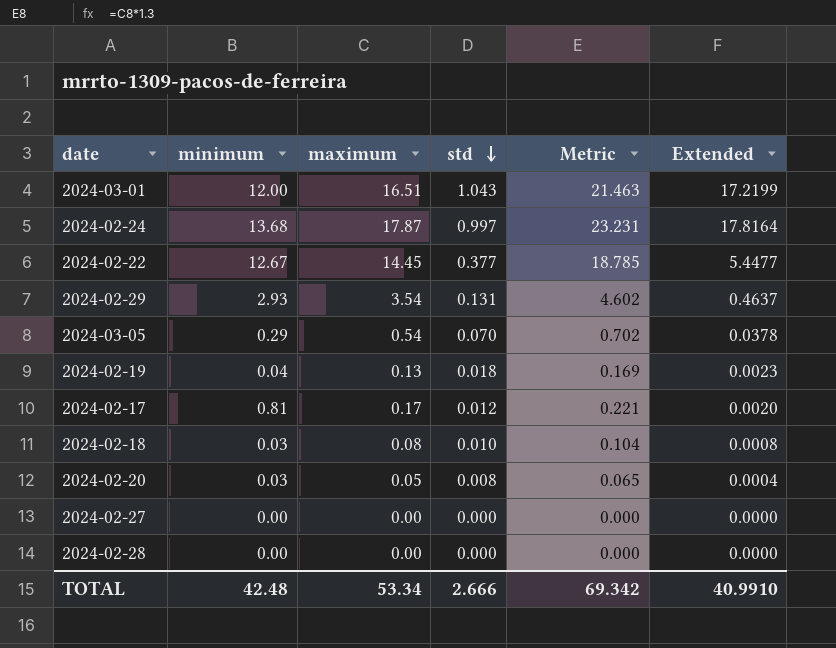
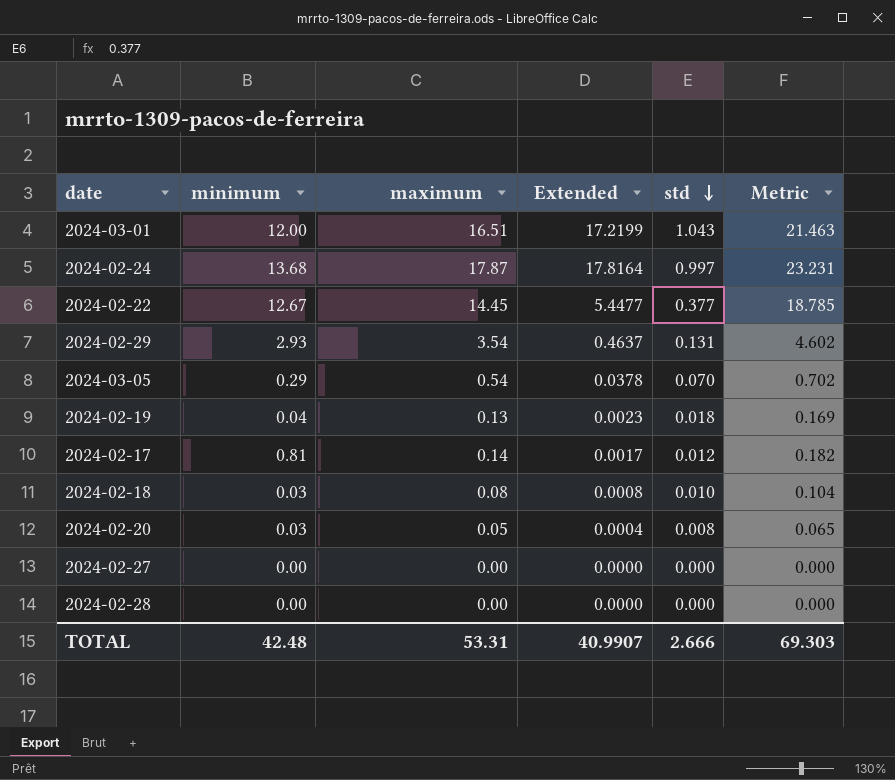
column Extended | position: 6 -> 4
2024-02-17 | maximum: 0.17 -> 0.14
2024-02-17 | Extended: 0.0020 -> 0.0017
2024-02-17 | Metric: 0.221 -> 0.182
TOTAL | maximum: 53.34 -> 53.31
TOTAL | Extended: 40.9910 -> 40.9907
TOTAL | Metric: 69.342 -> 69.303

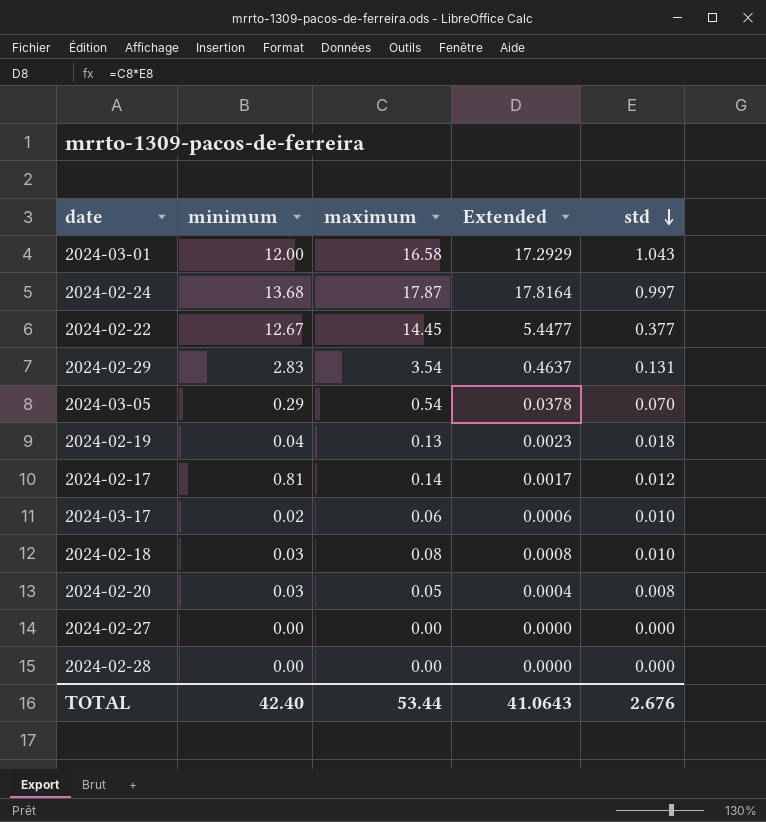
column Metric | formula: [maximum] * 1.3 -> none
2024-03-01 | maximum: 16.51 -> 16.58
2024-03-01 | Extended: 17.2199 -> 17.2929
2024-02-29 | minimum: 2.93 -> 2.83
row 2024-03-17: none -> 0.02 | 0.06 | 0.0006 | 0.010
TOTAL | minimum: 42.48 -> 42.40
TOTAL | maximum: 53.31 -> 53.44
TOTAL | Extended: 40.9907 -> 41.0643
TOTAL | std: 2.666 -> 2.676

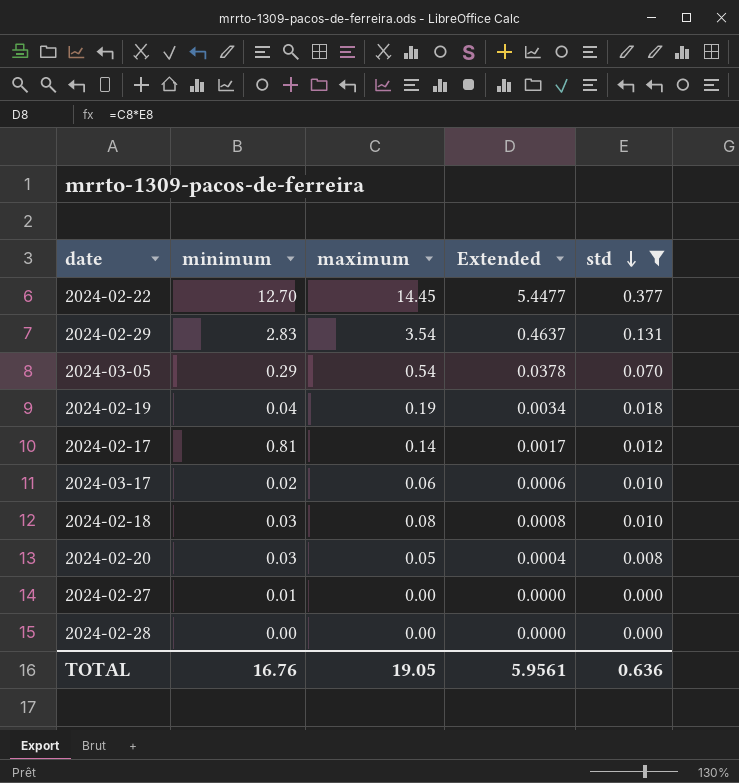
filter: none -> std <= 0.377
2024-02-22 | minimum: 12.67 -> 12.70
2024-02-19 | maximum: 0.13 -> 0.19
2024-02-19 | Extended: 0.0023 -> 0.0034
2024-02-27 | minimum: 0.00 -> 0.01
TOTAL | minimum: 42.40 -> 16.76
TOTAL | maximum: 53.44 -> 19.05
TOTAL | Extended: 41.0643 -> 5.9561
TOTAL | std: 2.676 -> 0.636

